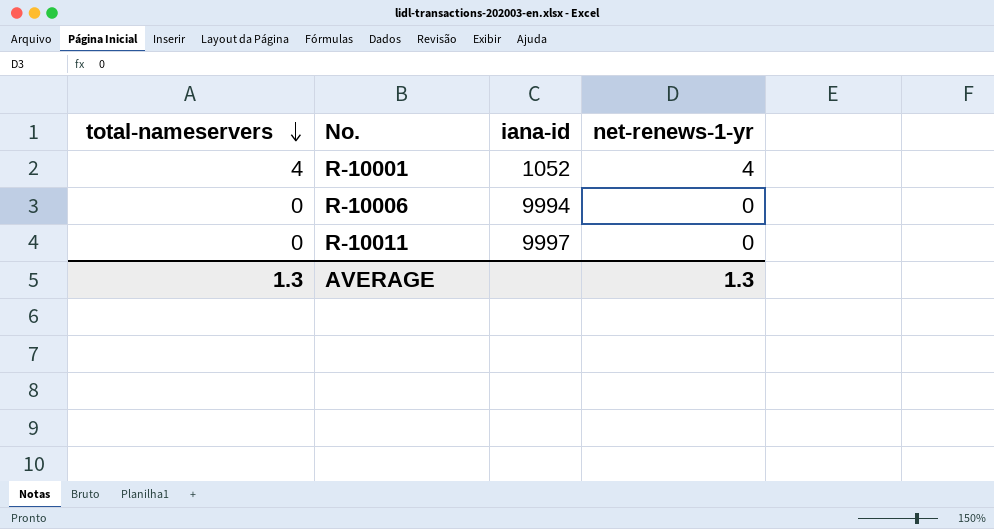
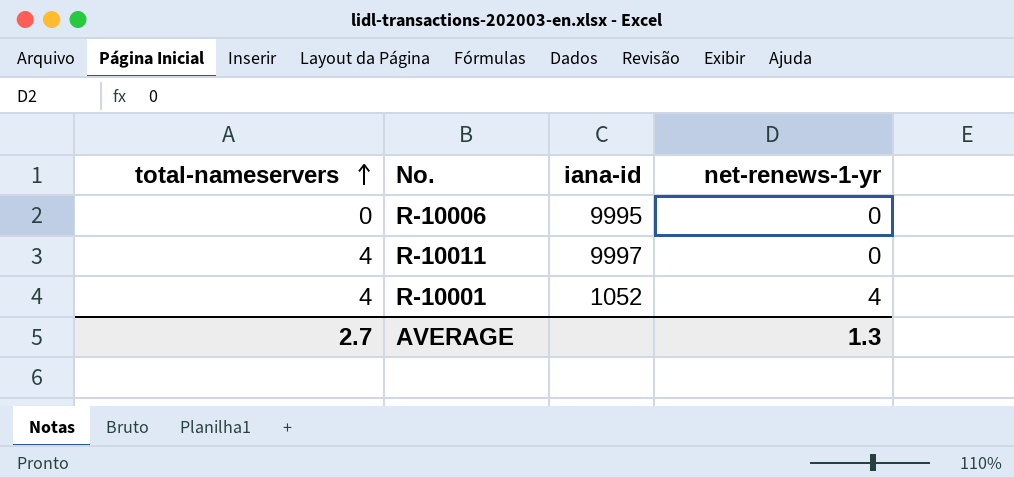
row order: total-nameservers descending -> total-nameservers ascending
R-10006 | iana-id: 9994 -> 9995
R-10011 | total-nameservers: 0 -> 4
AVERAGE | total-nameservers: 1.3 -> 2.7

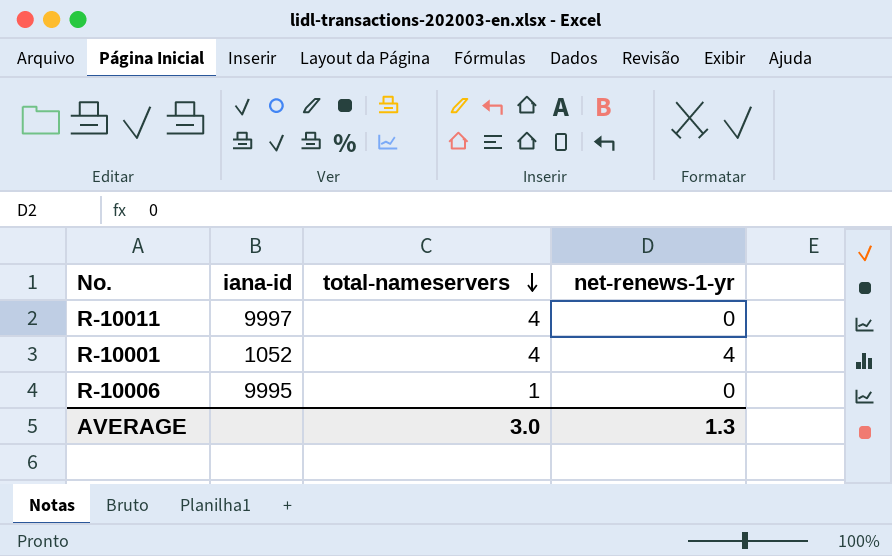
row order: total-nameservers ascending -> total-nameservers descending
column total-nameservers | position: 1 -> 3
R-10006 | total-nameservers: 0 -> 1
AVERAGE | total-nameservers: 2.7 -> 3.0

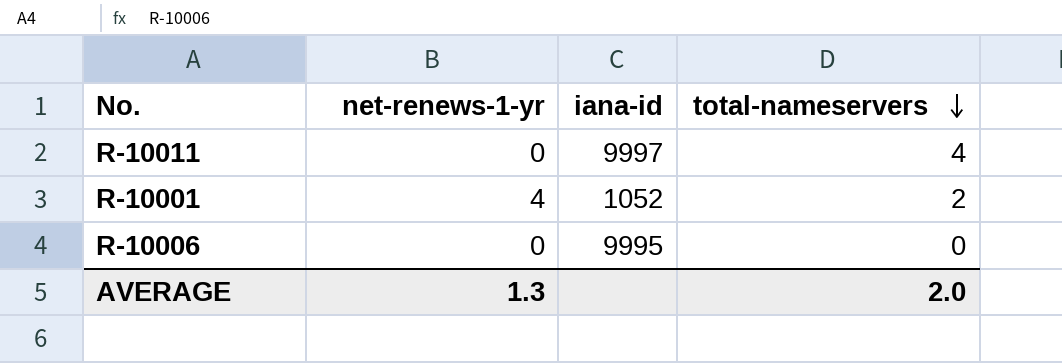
column net-renews-1-yr | position: 4 -> 2
R-10001 | total-nameservers: 4 -> 2
R-10006 | total-nameservers: 1 -> 0
AVERAGE | total-nameservers: 3.0 -> 2.0

